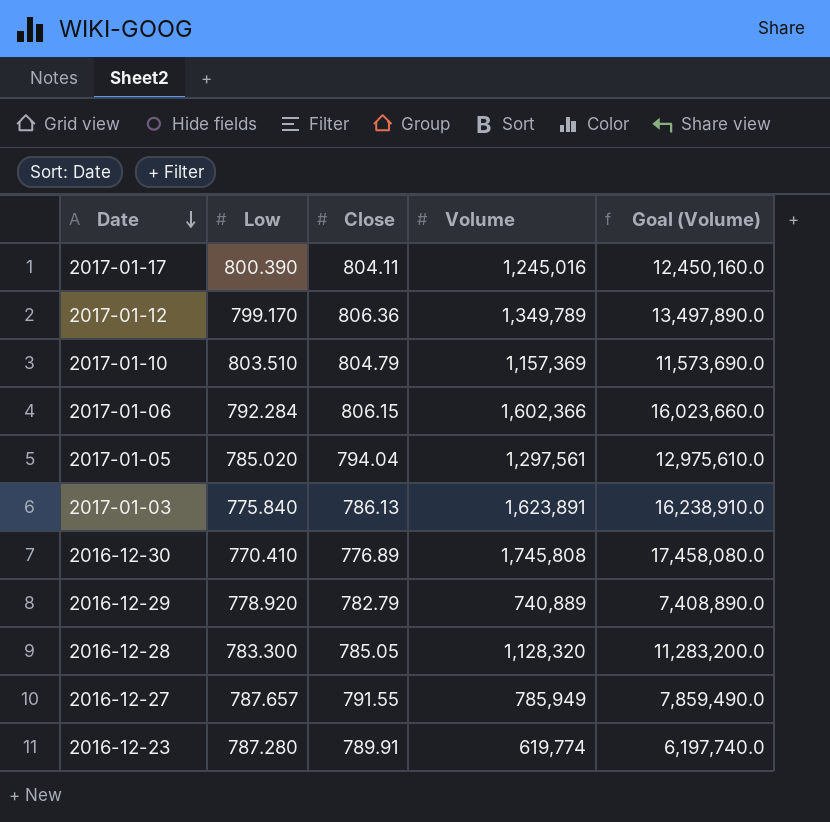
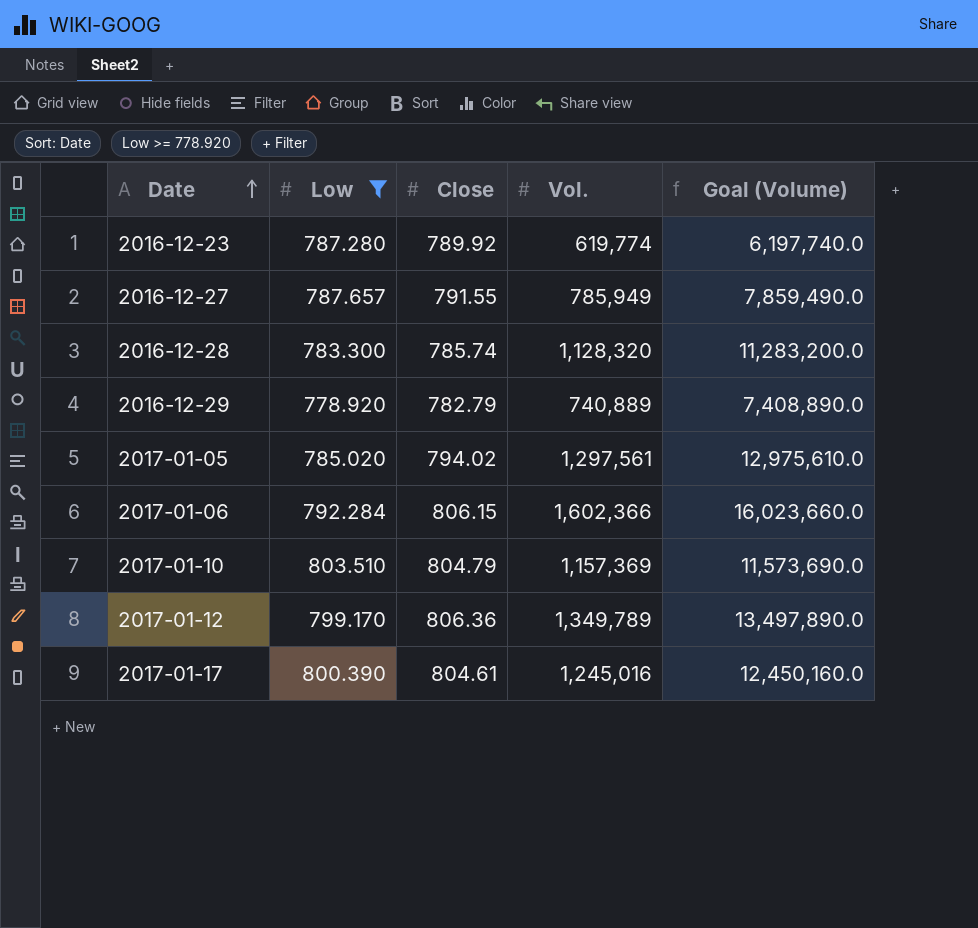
filter: none -> Low >= 778.920
row order: Date descending -> Date ascending
column name: Volume -> Vol.
2016-12-23 | Close: 789.91 -> 789.92
2016-12-28 | Close: 785.05 -> 785.74
2017-01-05 | Close: 794.04 -> 794.02
2017-01-17 | Close: 804.11 -> 804.61

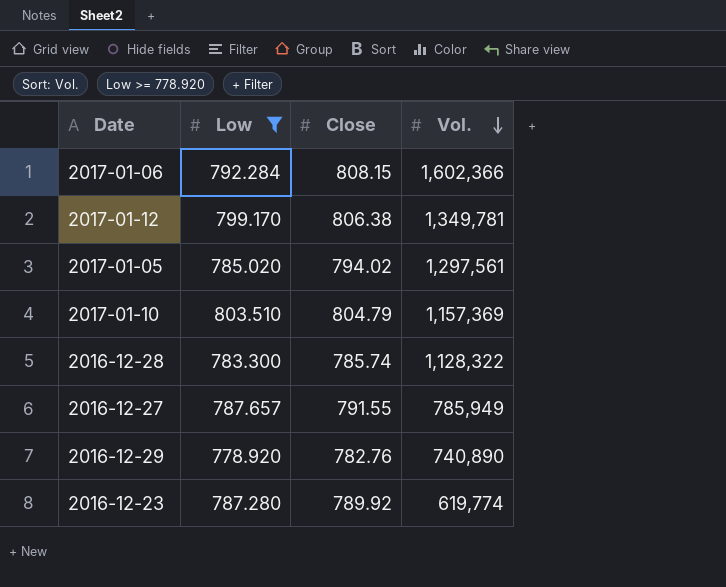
row order: Date ascending -> Vol. descending
column Goal (Volume) | formula: [Vol.] * 10 -> none
row 2017-01-17: 800.390 | 804.61 | 1,245,016 | 12,450,160.0 -> none
2017-01-06 | Close: 806.15 -> 808.15
2017-01-12 | Close: 806.36 -> 806.38
2017-01-12 | Vol.: 1,349,789 -> 1,349,781
2016-12-28 | Vol.: 1,128,320 -> 1,128,322
2016-12-29 | Close: 782.79 -> 782.76
2016-12-29 | Vol.: 740,889 -> 740,890

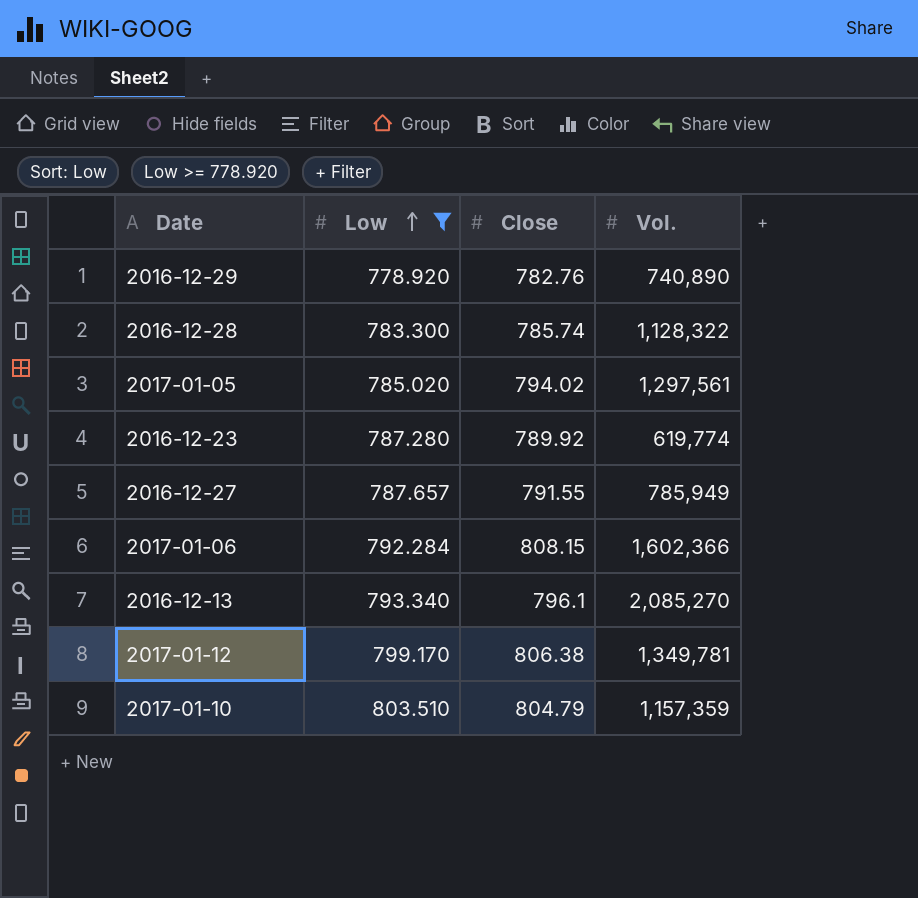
row order: Vol. descending -> Low ascending
row 2016-12-13: none -> 793.340 | 796.1 | 2,085,270
2017-01-10 | Vol.: 1,157,369 -> 1,157,359

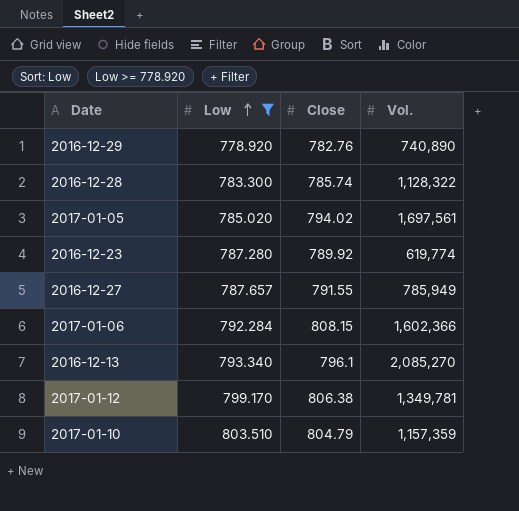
2017-01-05 | Vol.: 1,297,561 -> 1,697,561

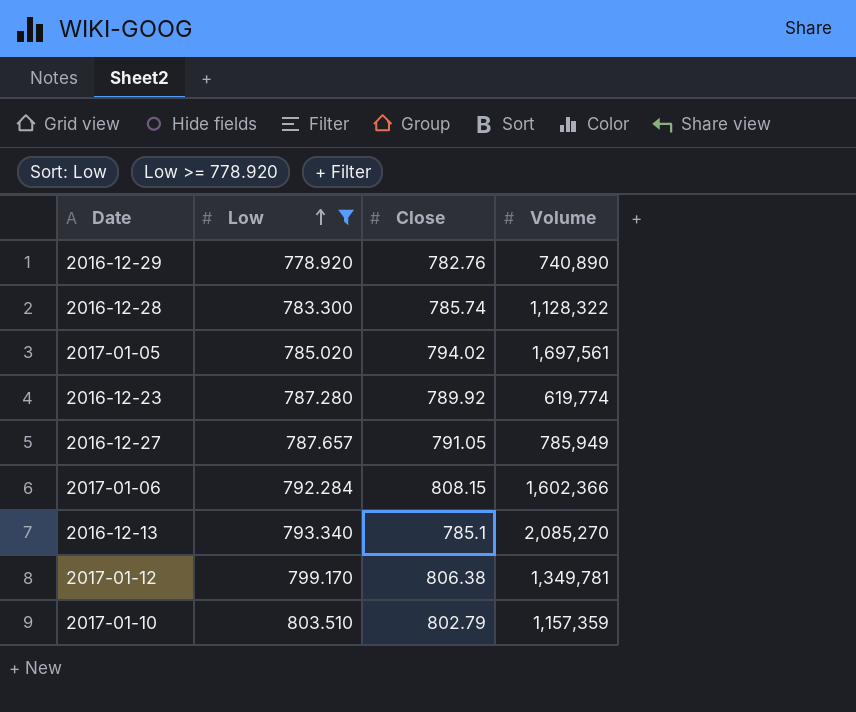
column name: Vol. -> Volume
2016-12-27 | Close: 791.55 -> 791.05
2016-12-13 | Close: 796.1 -> 785.1
2017-01-10 | Close: 804.79 -> 802.79

